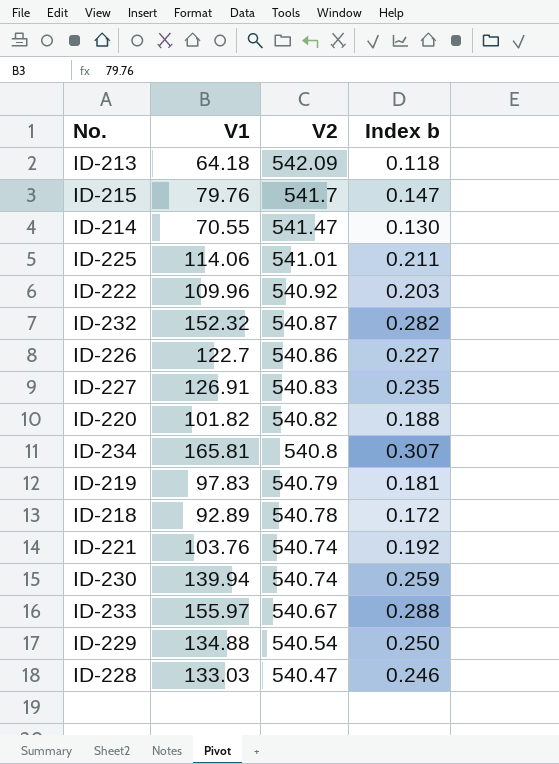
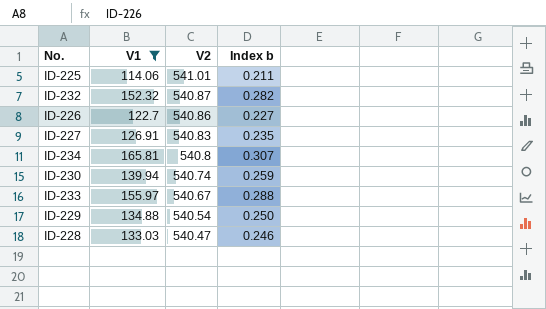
filter: none -> V1 >= 114.06

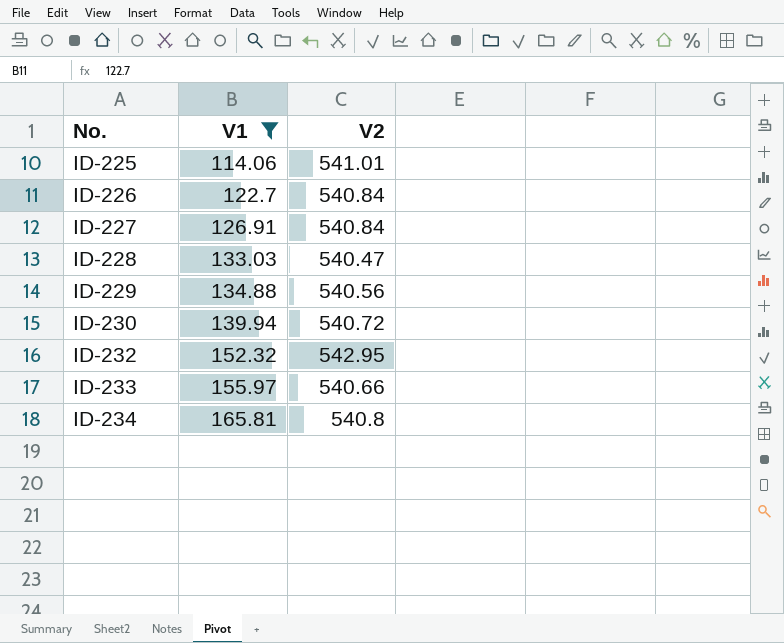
row order: V2 descending -> No. ascending
column Index b | formula: [V1] / [V2] -> none
ID-226 | V2: 540.86 -> 540.84
ID-227 | V2: 540.83 -> 540.84
ID-229 | V2: 540.54 -> 540.56
ID-230 | V2: 540.74 -> 540.72
ID-232 | V2: 540.87 -> 542.95
ID-233 | V2: 540.67 -> 540.66

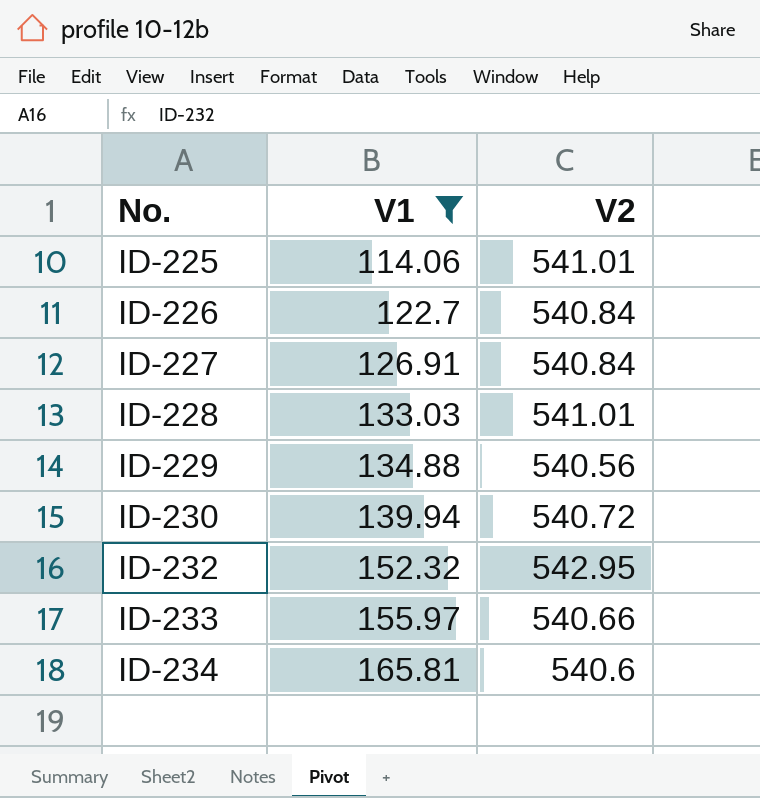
ID-228 | V2: 540.47 -> 541.01
ID-234 | V2: 540.8 -> 540.6

